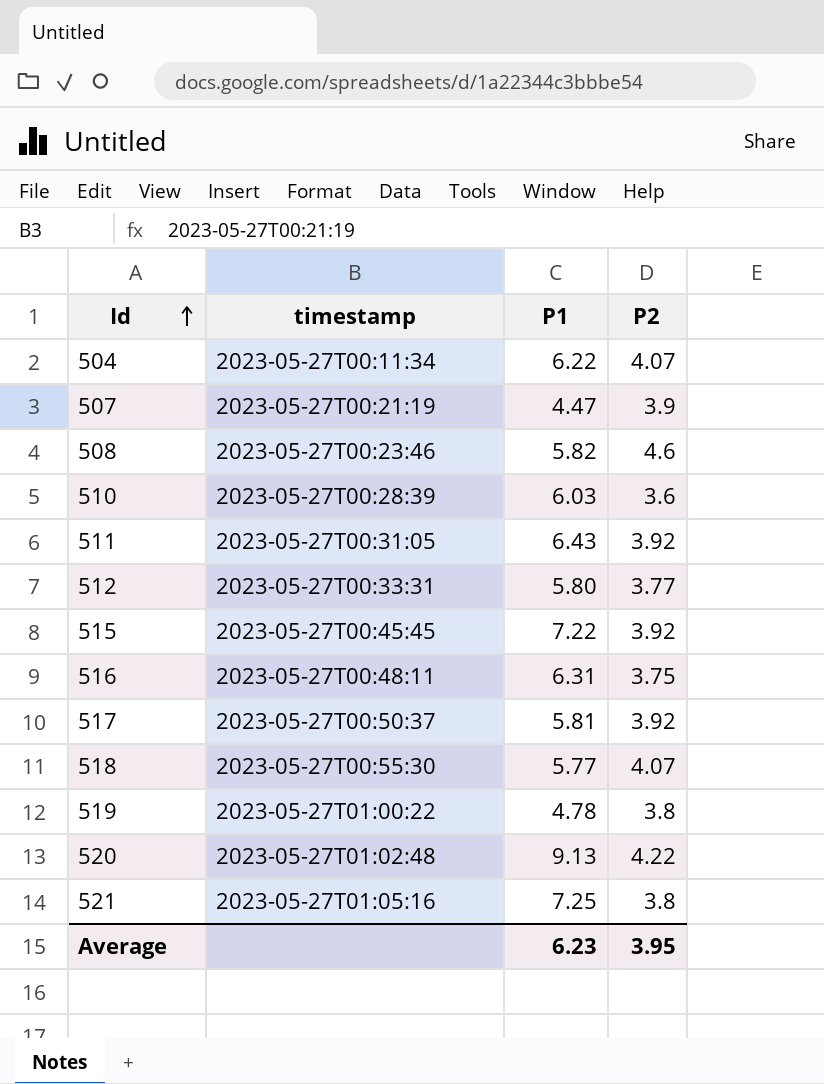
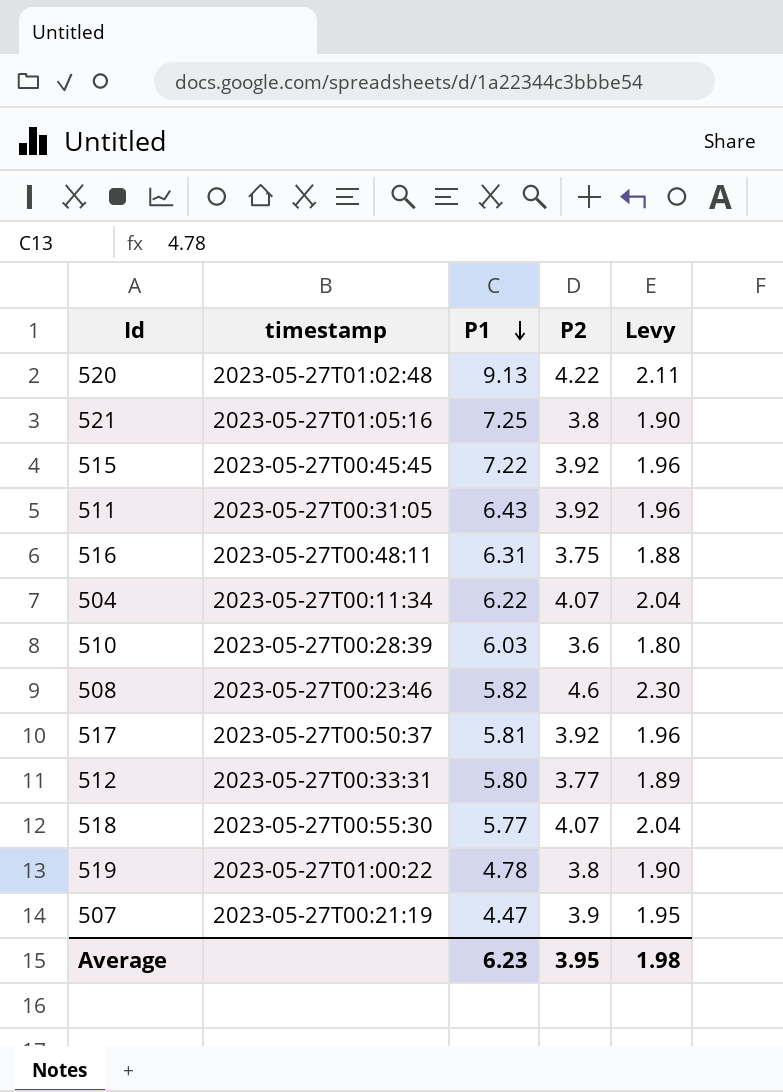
row order: Id ascending -> P1 descending
column Levy | formula: none -> [P2] * 0.5

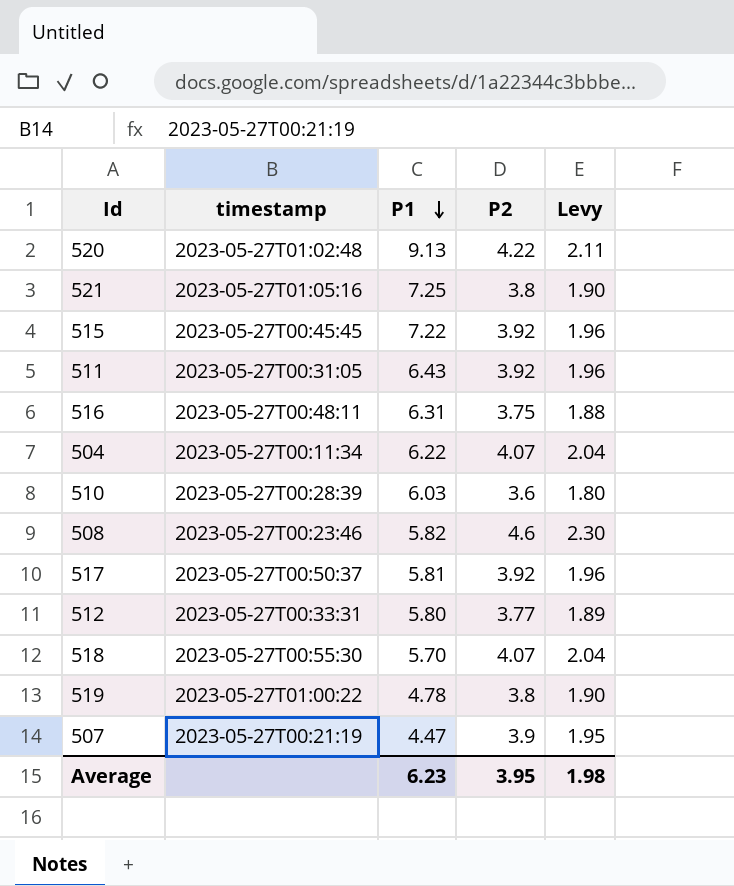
518 | P1: 5.77 -> 5.70

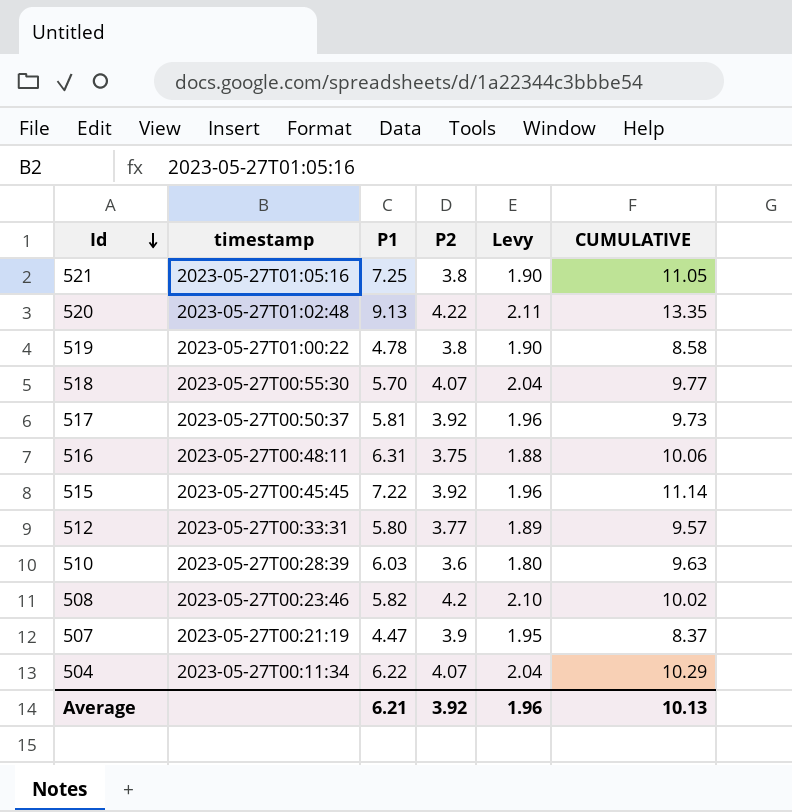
row order: P1 descending -> Id descending
column CUMULATIVE | formula: none -> [P1] + [P2]
row 511: 2023-05-27T00:31:05 | 6.43 | 3.92 | 1.96 -> none
508 | P2: 4.6 -> 4.2
508 | Levy: 2.30 -> 2.10
Average | P1: 6.23 -> 6.21
Average | P2: 3.95 -> 3.92
Average | Levy: 1.98 -> 1.96

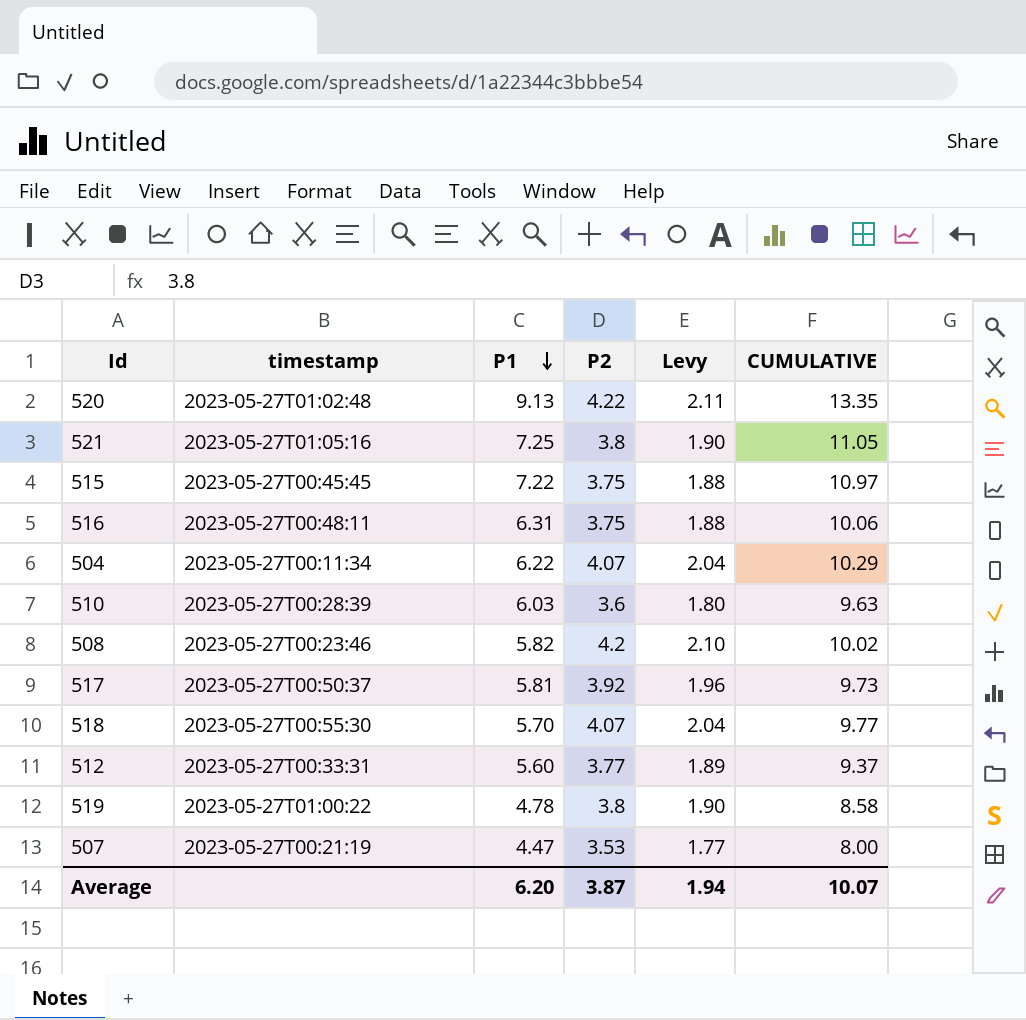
row order: Id descending -> P1 descending
515 | P2: 3.92 -> 3.75
515 | Levy: 1.96 -> 1.88
515 | CUMULATIVE: 11.14 -> 10.97
512 | P1: 5.80 -> 5.60
512 | CUMULATIVE: 9.57 -> 9.37
507 | P2: 3.9 -> 3.53
507 | Levy: 1.95 -> 1.77
507 | CUMULATIVE: 8.37 -> 8.00
Average | P1: 6.21 -> 6.20
Average | P2: 3.92 -> 3.87
Average | Levy: 1.96 -> 1.94
Average | CUMULATIVE: 10.13 -> 10.07

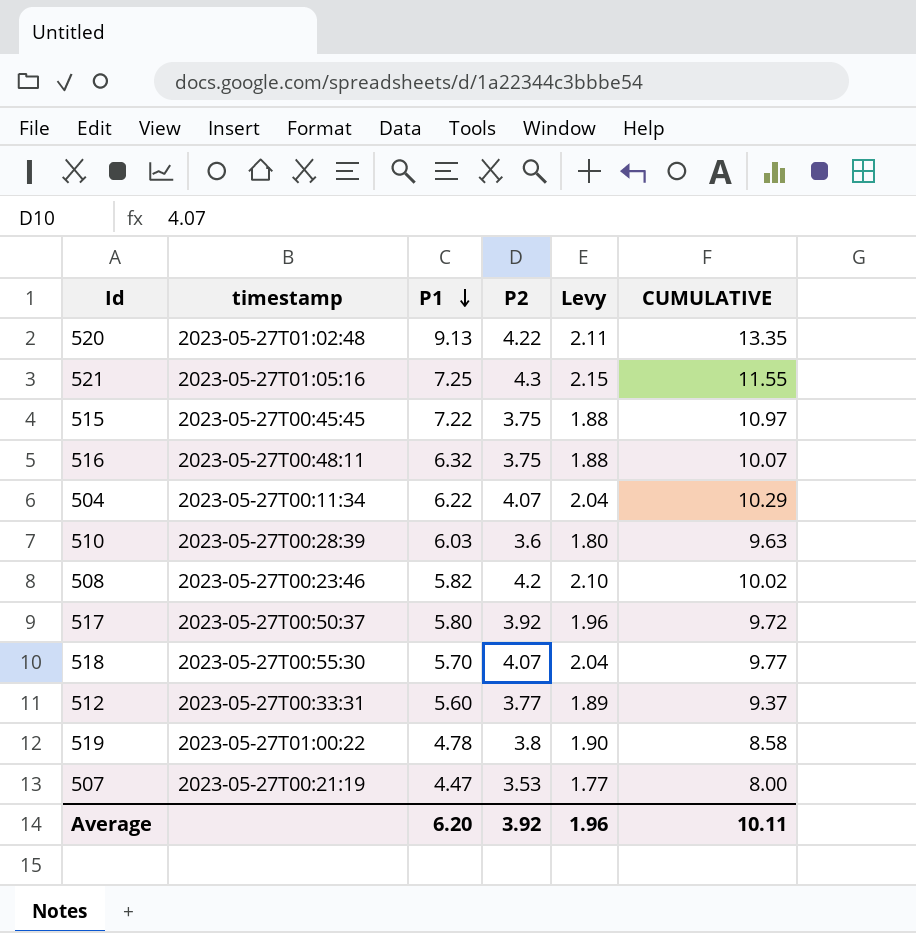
521 | P2: 3.8 -> 4.3
521 | Levy: 1.90 -> 2.15
521 | CUMULATIVE: 11.05 -> 11.55
516 | P1: 6.31 -> 6.32
516 | CUMULATIVE: 10.06 -> 10.07
517 | P1: 5.81 -> 5.80
517 | CUMULATIVE: 9.73 -> 9.72
Average | P2: 3.87 -> 3.92
Average | Levy: 1.94 -> 1.96
Average | CUMULATIVE: 10.07 -> 10.11

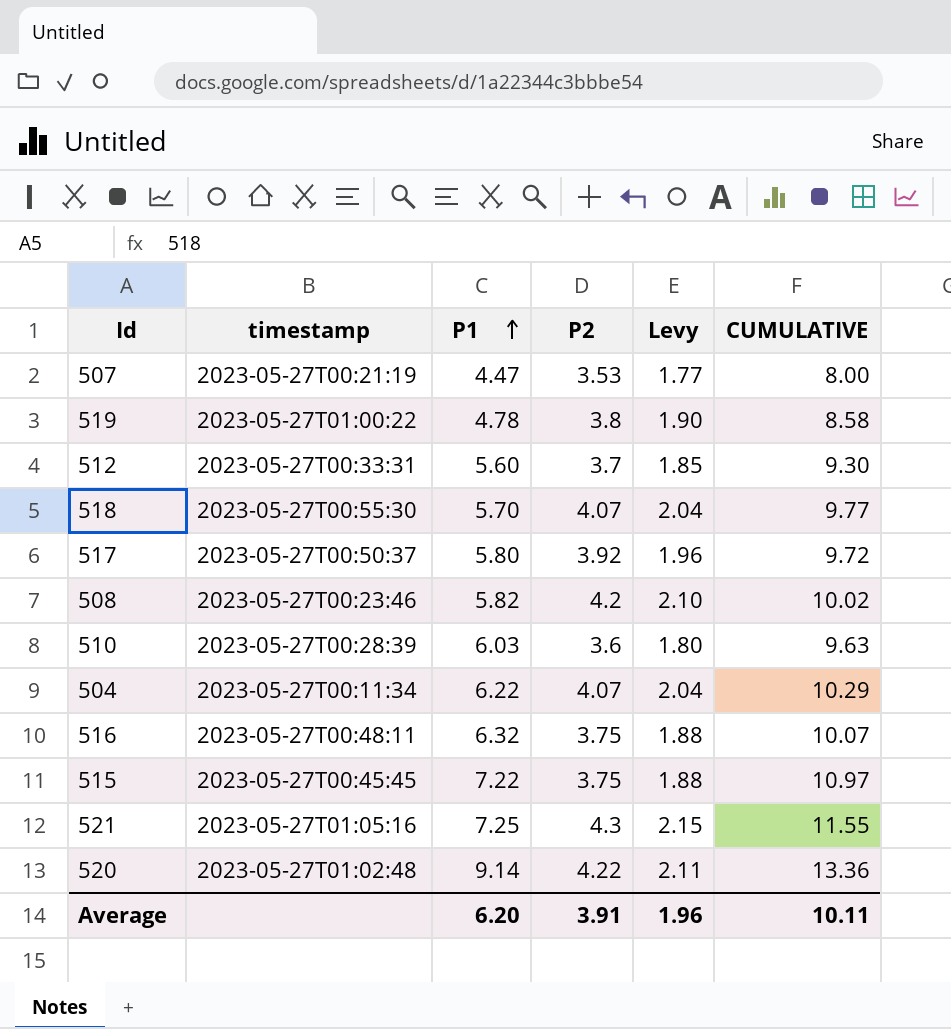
row order: P1 descending -> P1 ascending
512 | P2: 3.77 -> 3.7
512 | Levy: 1.89 -> 1.85
512 | CUMULATIVE: 9.37 -> 9.30
520 | P1: 9.13 -> 9.14
520 | CUMULATIVE: 13.35 -> 13.36
Average | P2: 3.92 -> 3.91

